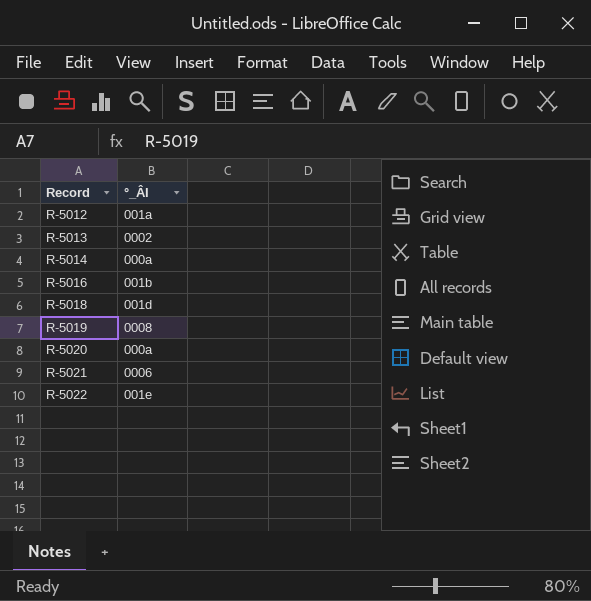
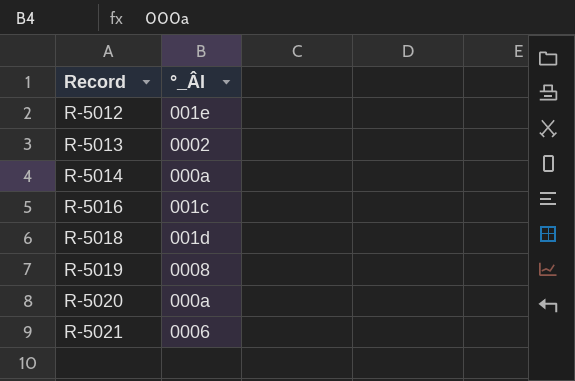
row R-5022: 001e -> none
R-5012 | °_ÂI: 001a -> 001e
R-5016 | °_ÂI: 001b -> 001c

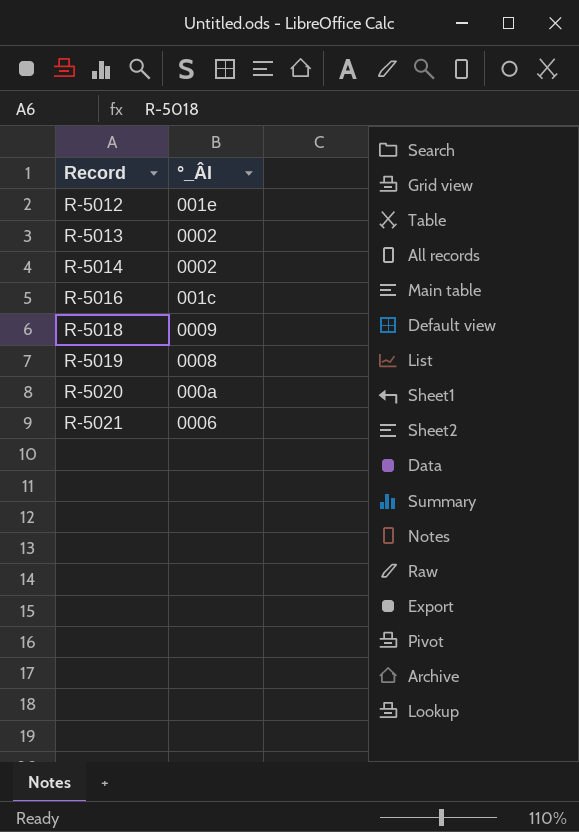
R-5014 | °_ÂI: 000a -> 0002
R-5018 | °_ÂI: 001d -> 0009

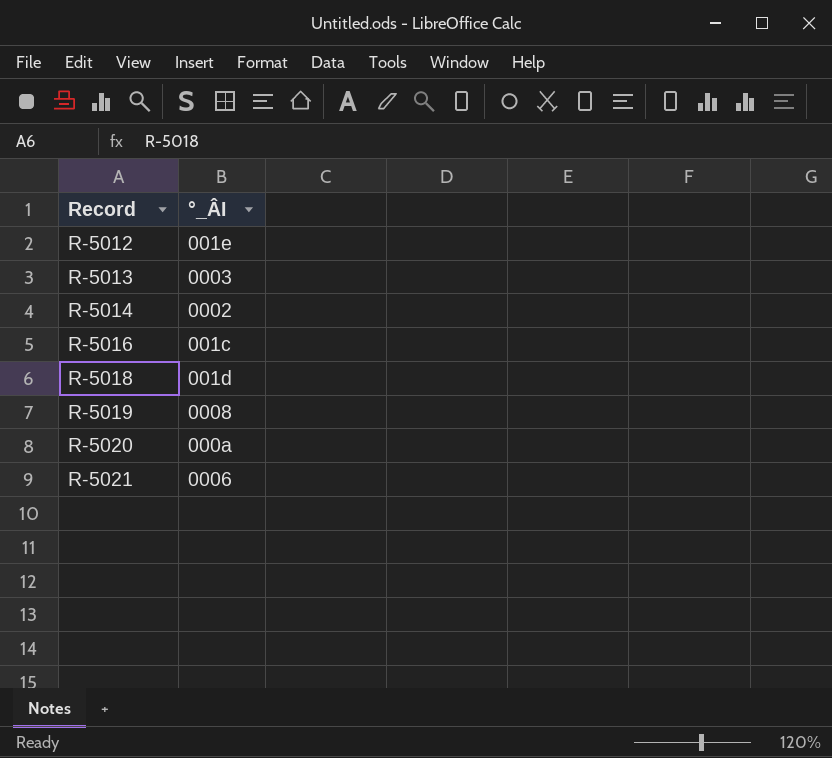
R-5013 | °_ÂI: 0002 -> 0003
R-5018 | °_ÂI: 0009 -> 001d

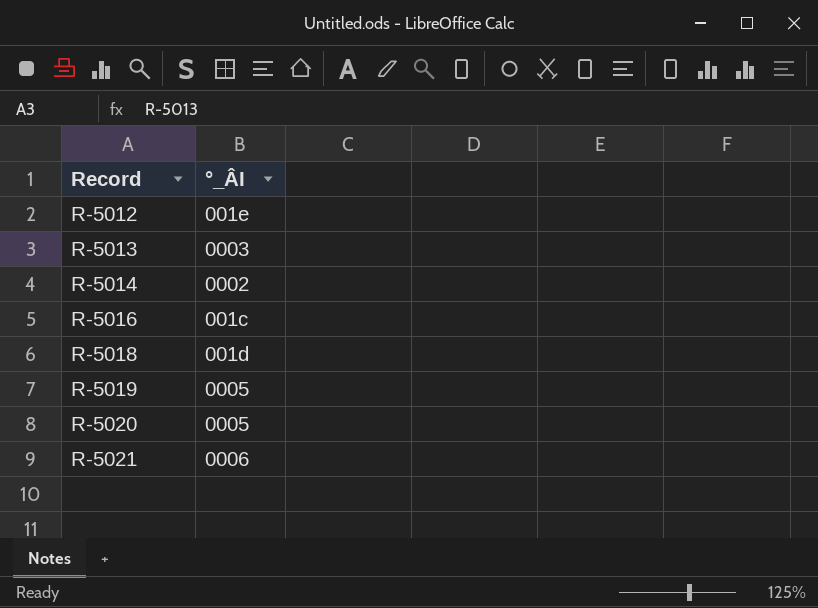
R-5019 | °_ÂI: 0008 -> 0005
R-5020 | °_ÂI: 000a -> 0005

